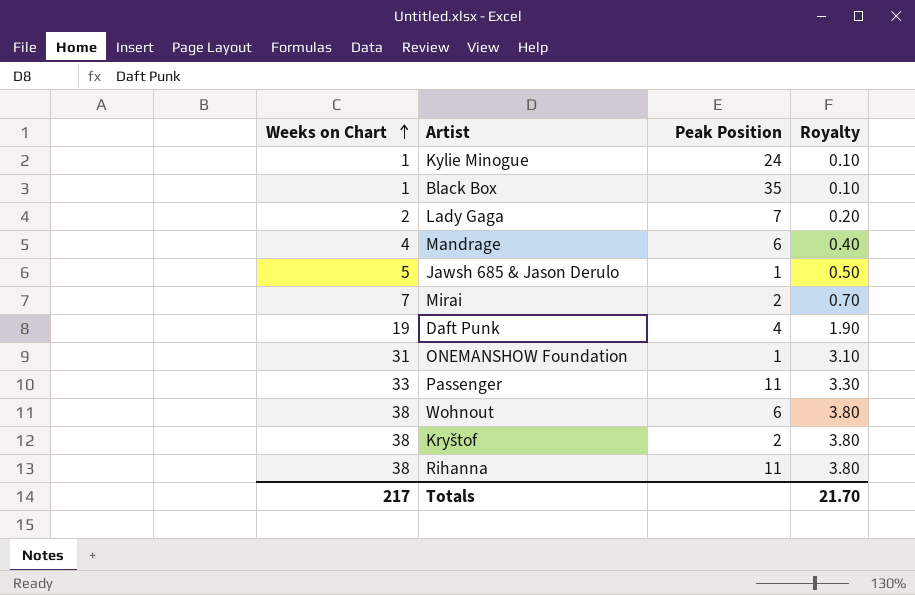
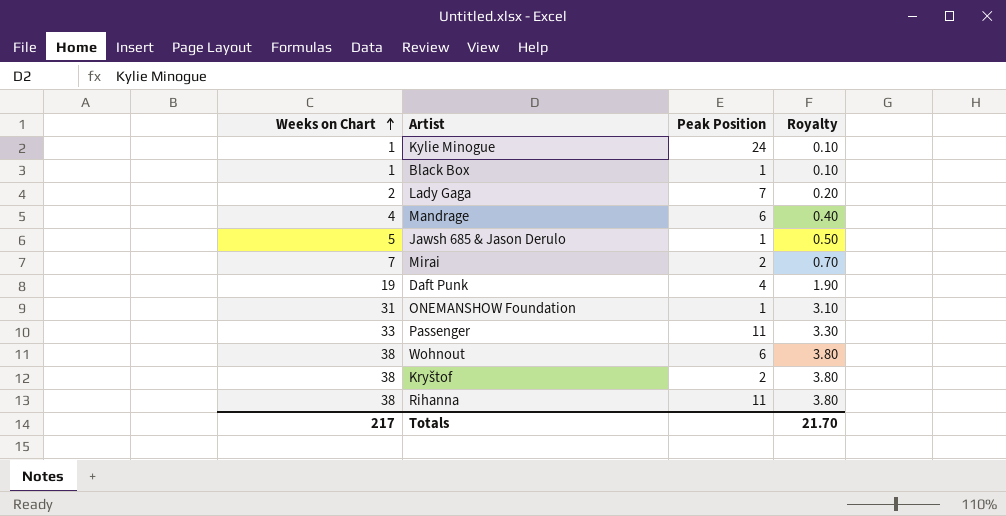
Black Box | Peak Position: 35 -> 1

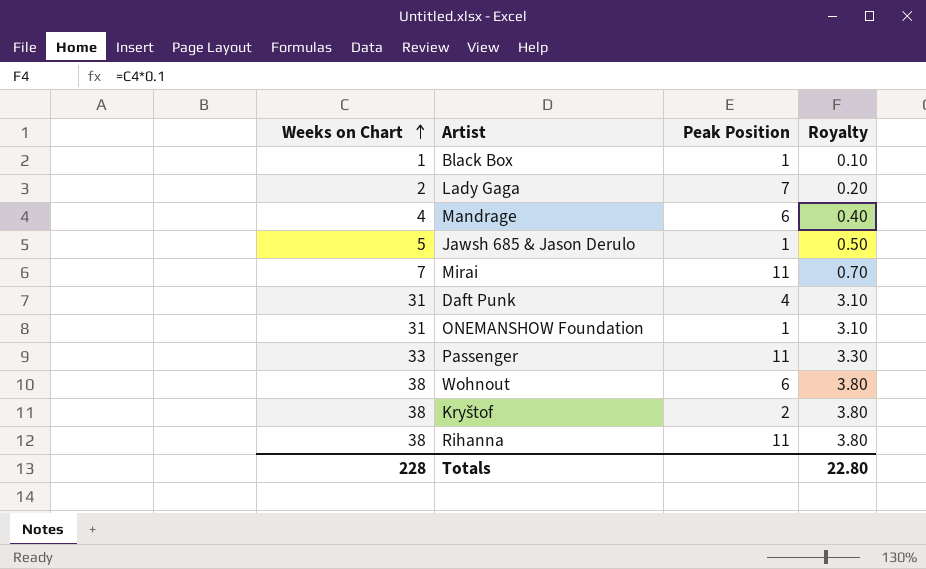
row Kylie Minogue: 1 | 24 | 0.10 -> none
Mirai | Peak Position: 2 -> 11
Daft Punk | Weeks on Chart: 19 -> 31
Daft Punk | Royalty: 1.90 -> 3.10
Totals | Weeks on Chart: 217 -> 228
Totals | Royalty: 21.70 -> 22.80

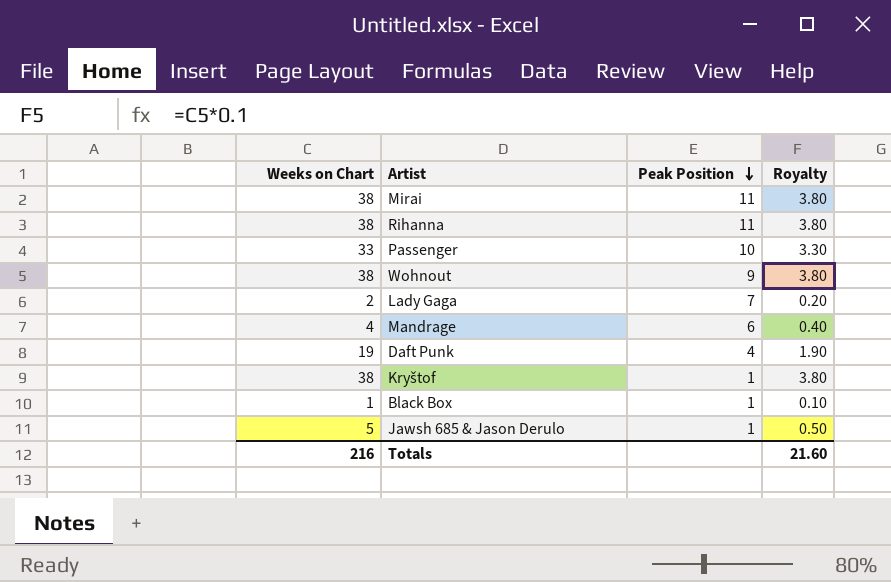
row order: Weeks on Chart ascending -> Peak Position descending
row ONEMANSHOW Foundation: 31 | 1 | 3.10 -> none
Mirai | Weeks on Chart: 7 -> 38
Mirai | Royalty: 0.70 -> 3.80
Passenger | Peak Position: 11 -> 10
Wohnout | Peak Position: 6 -> 9
Daft Punk | Weeks on Chart: 31 -> 19
Daft Punk | Royalty: 3.10 -> 1.90
Kryštof | Peak Position: 2 -> 1
Totals | Weeks on Chart: 228 -> 216
Totals | Royalty: 22.80 -> 21.60

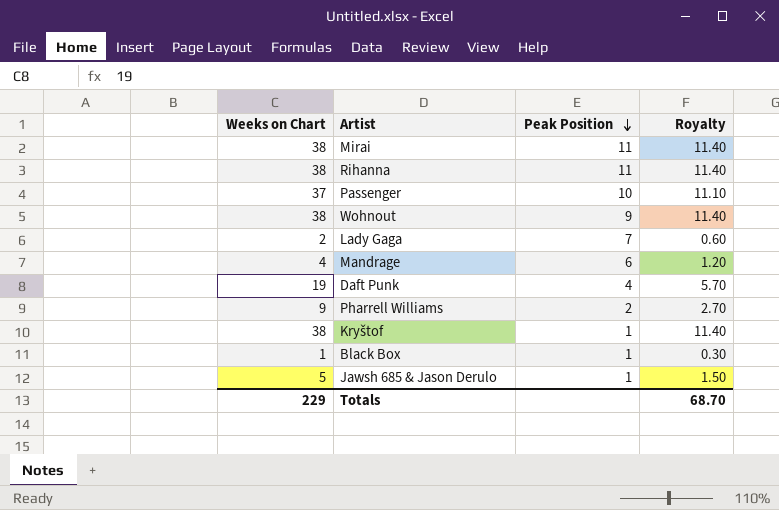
column Royalty | formula: [Weeks on Chart] * 0.1 -> [Weeks on Chart] * 0.3
Passenger | Weeks on Chart: 33 -> 37
row Pharrell Williams: none -> 9 | 2 | 2.70
Totals | Weeks on Chart: 216 -> 229
Totals | Royalty: 21.60 -> 68.70

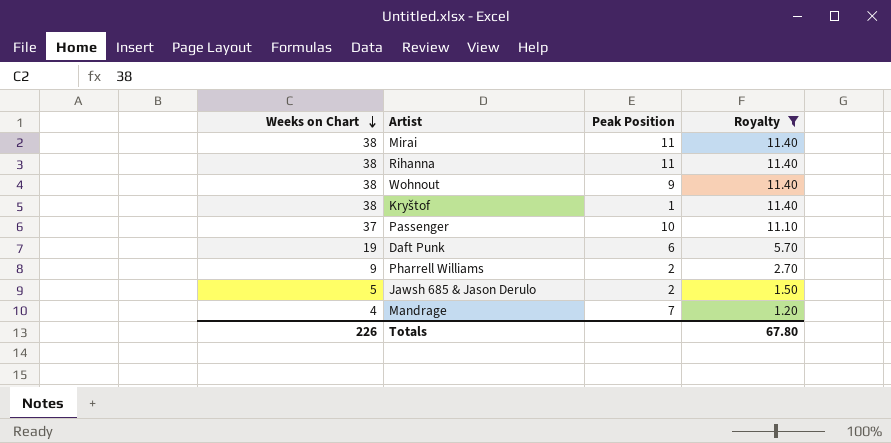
filter: none -> Royalty >= 1.20
row order: Peak Position descending -> Weeks on Chart descending
Daft Punk | Peak Position: 4 -> 6
Jawsh 685 & Jason Derulo | Peak Position: 1 -> 2
Mandrage | Peak Position: 6 -> 7
Totals | Weeks on Chart: 229 -> 226
Totals | Royalty: 68.70 -> 67.80

